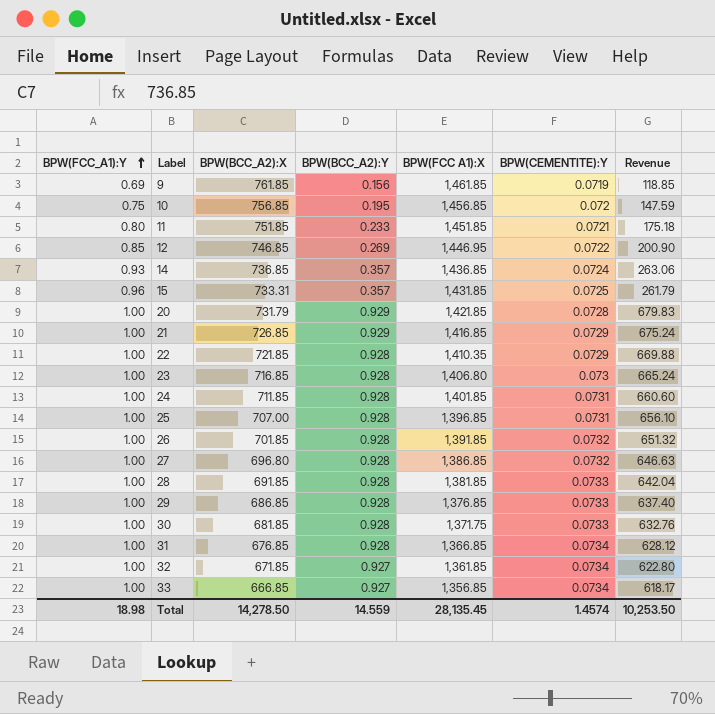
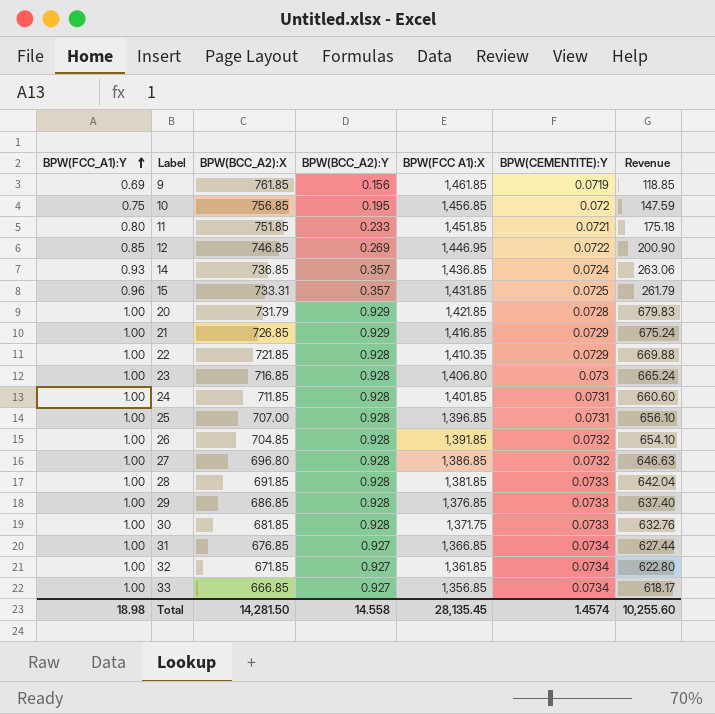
26 | BPW(BCC_A2):X: 701.85 -> 704.85
26 | Revenue: 651.32 -> 654.10
31 | BPW(BCC_A2):Y: 0.928 -> 0.927
31 | Revenue: 628.12 -> 627.44
Total | BPW(BCC_A2):X: 14,278.50 -> 14,281.50
Total | BPW(BCC_A2):Y: 14.559 -> 14.558
Total | Revenue: 10,253.50 -> 10,255.60

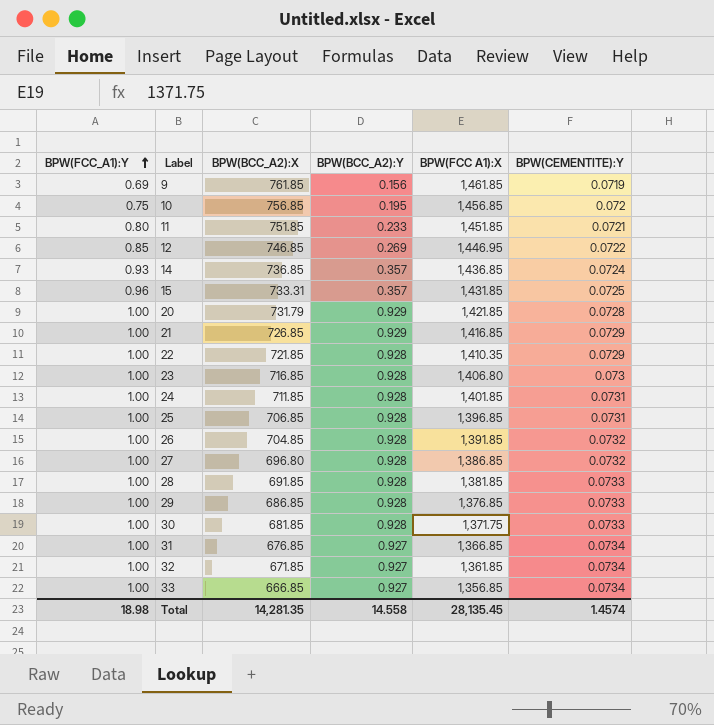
column Revenue | formula: [BPW(BCC_A2):X] * [BPW(BCC_A2):Y] -> none
25 | BPW(BCC_A2):X: 707.00 -> 706.85
Total | BPW(BCC_A2):X: 14,281.50 -> 14,281.35

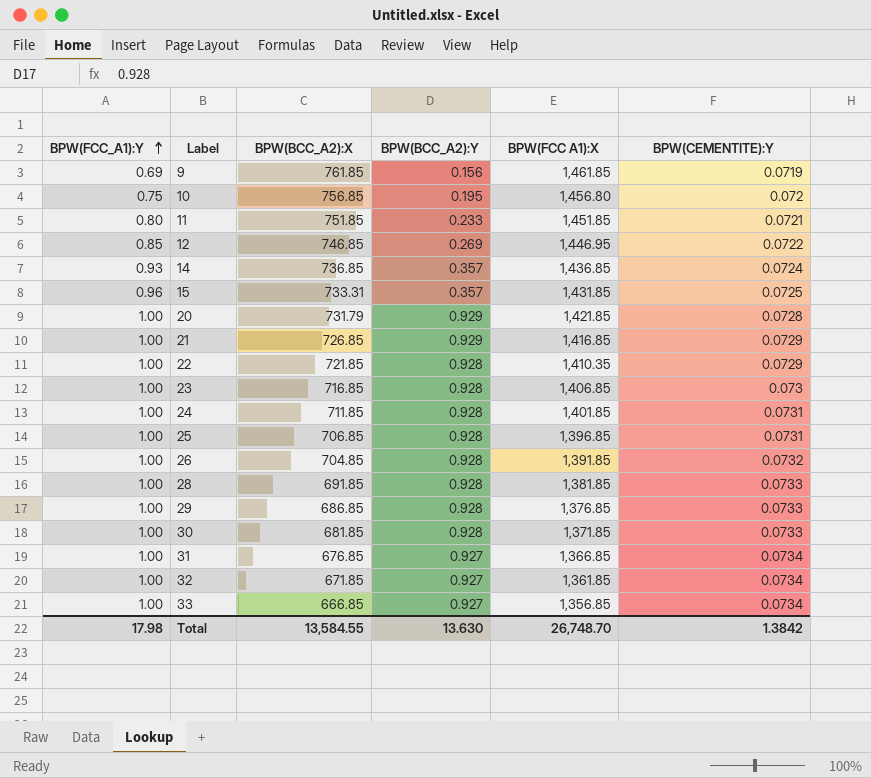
row 27: 1.00 | 696.80 | 0.928 | 1,386.85 | 0.0732 -> none
10 | BPW(FCC A1):X: 1,456.85 -> 1,456.80
23 | BPW(FCC A1):X: 1,406.80 -> 1,406.85
30 | BPW(FCC A1):X: 1,371.75 -> 1,371.85
Total | BPW(FCC_A1):Y: 18.98 -> 17.98
Total | BPW(BCC_A2):X: 14,281.35 -> 13,584.55
Total | BPW(BCC_A2):Y: 14.558 -> 13.630
Total | BPW(FCC A1):X: 28,135.45 -> 26,748.70
Total | BPW(CEMENTITE):Y: 1.4574 -> 1.3842

